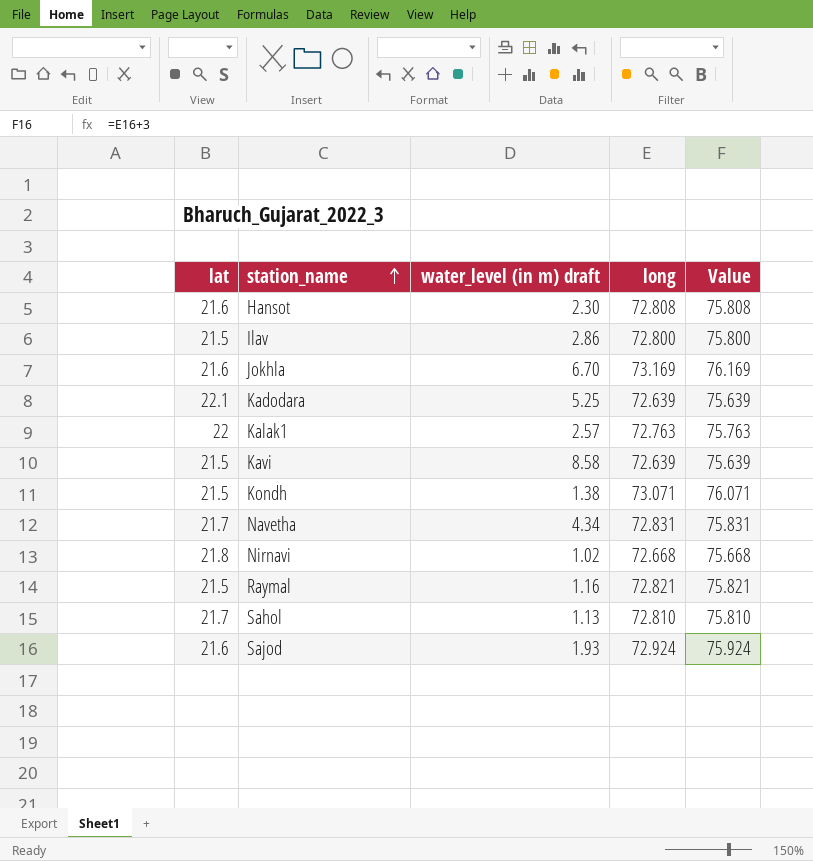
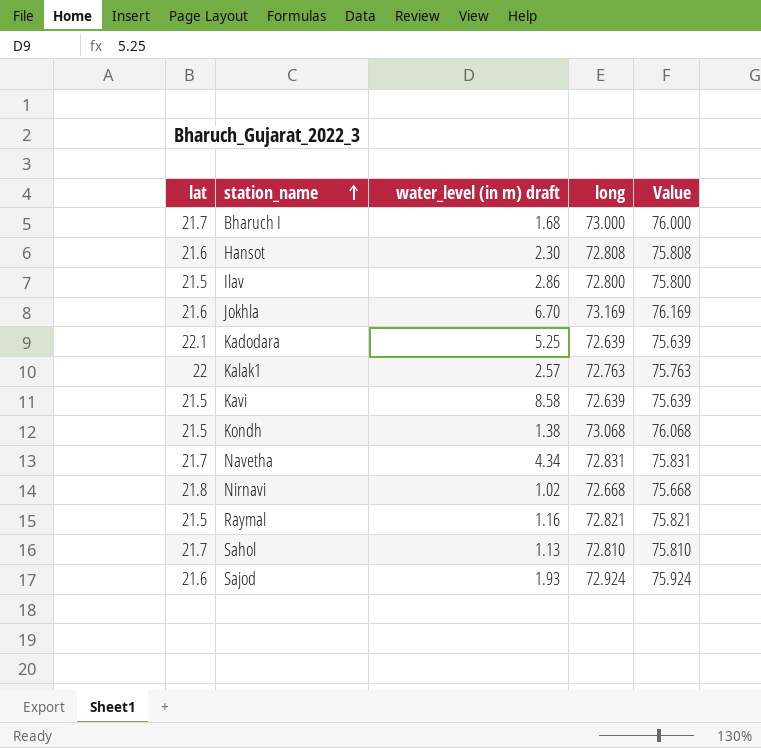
row Bharuch I: none -> 21.7 | 1.68 | 73.000 | 76.000
Kondh | long: 73.071 -> 73.068
Kondh | Value: 76.071 -> 76.068

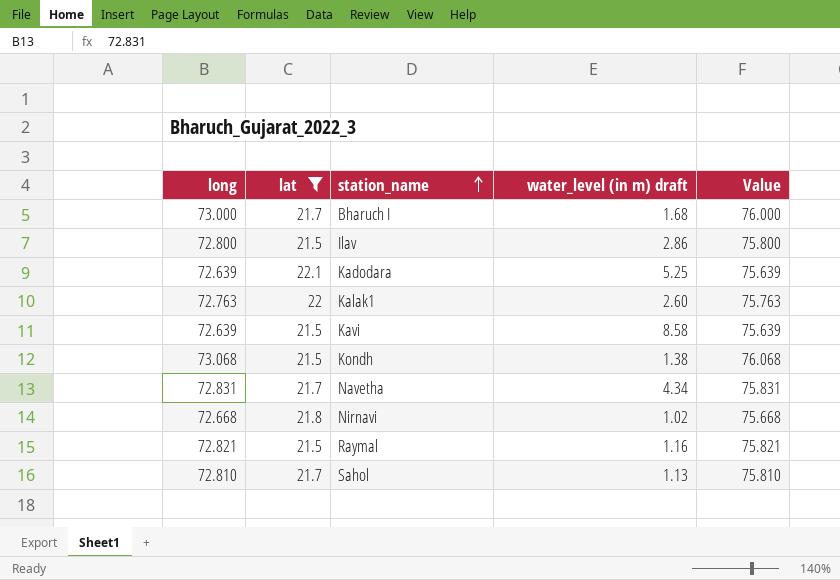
filter: none -> lat != 21.6
column long | position: 4 -> 1
Kalak1 | water_level (in m) draft: 2.57 -> 2.60

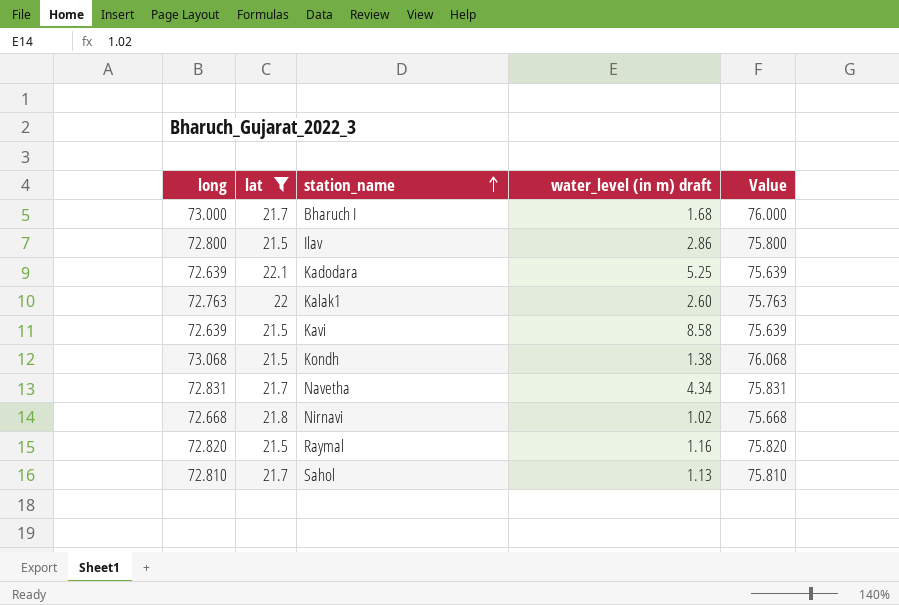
Raymal | long: 72.821 -> 72.820
Raymal | Value: 75.821 -> 75.820

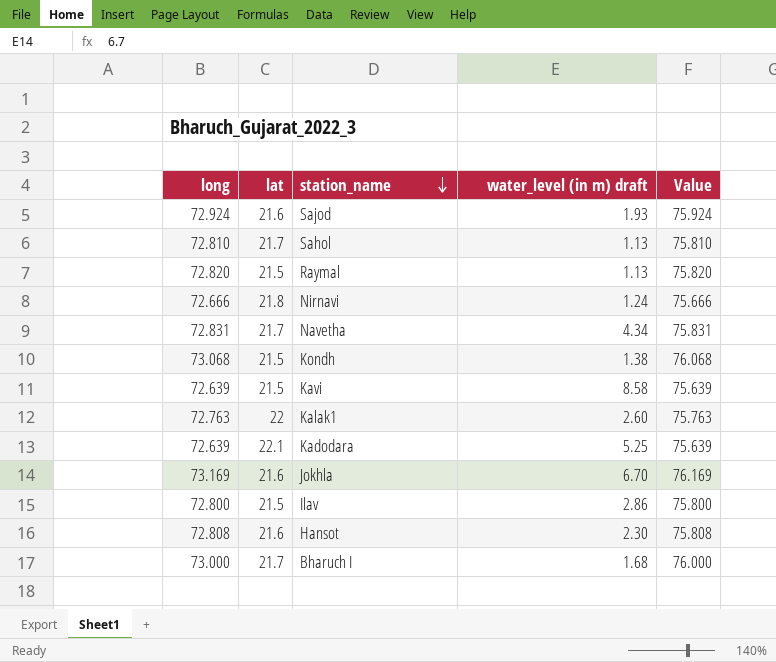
filter: lat != 21.6 -> none
row order: station_name ascending -> station_name descending
Raymal | water_level (in m) draft: 1.16 -> 1.13
Nirnavi | long: 72.668 -> 72.666
Nirnavi | water_level (in m) draft: 1.02 -> 1.24
Nirnavi | Value: 75.668 -> 75.666

